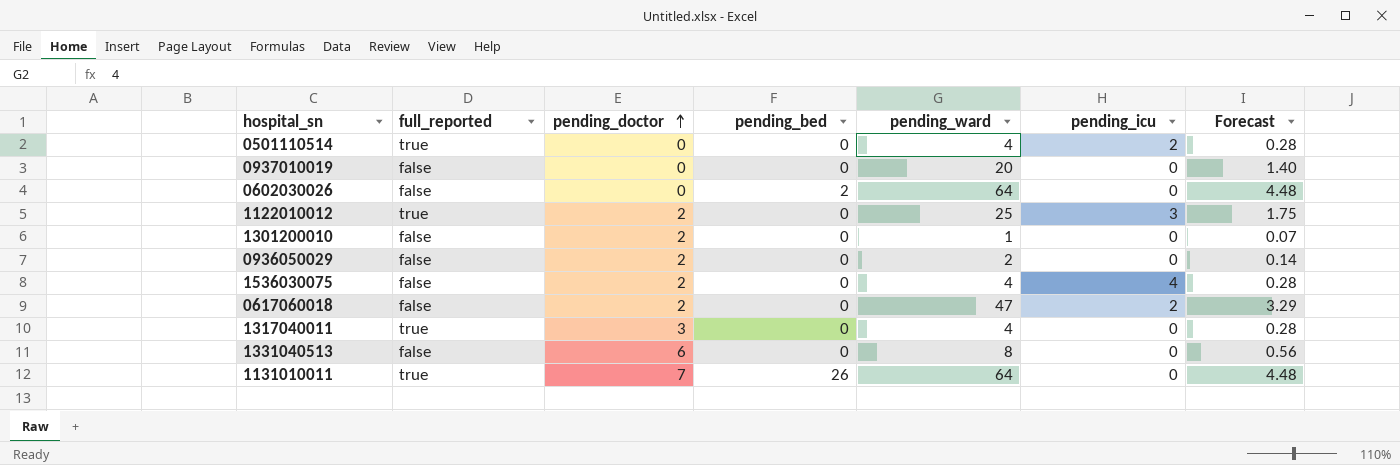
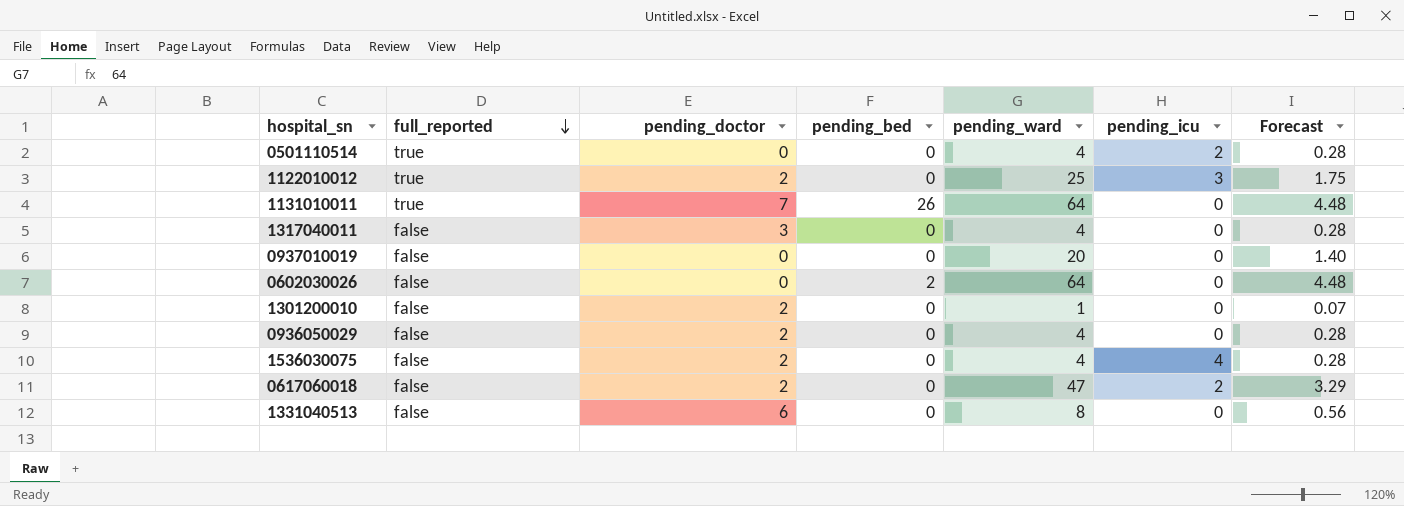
row order: pending_doctor ascending -> full_reported descending
1317040011 | full_reported: true -> false
0936050029 | pending_ward: 2 -> 4
0936050029 | Forecast: 0.14 -> 0.28

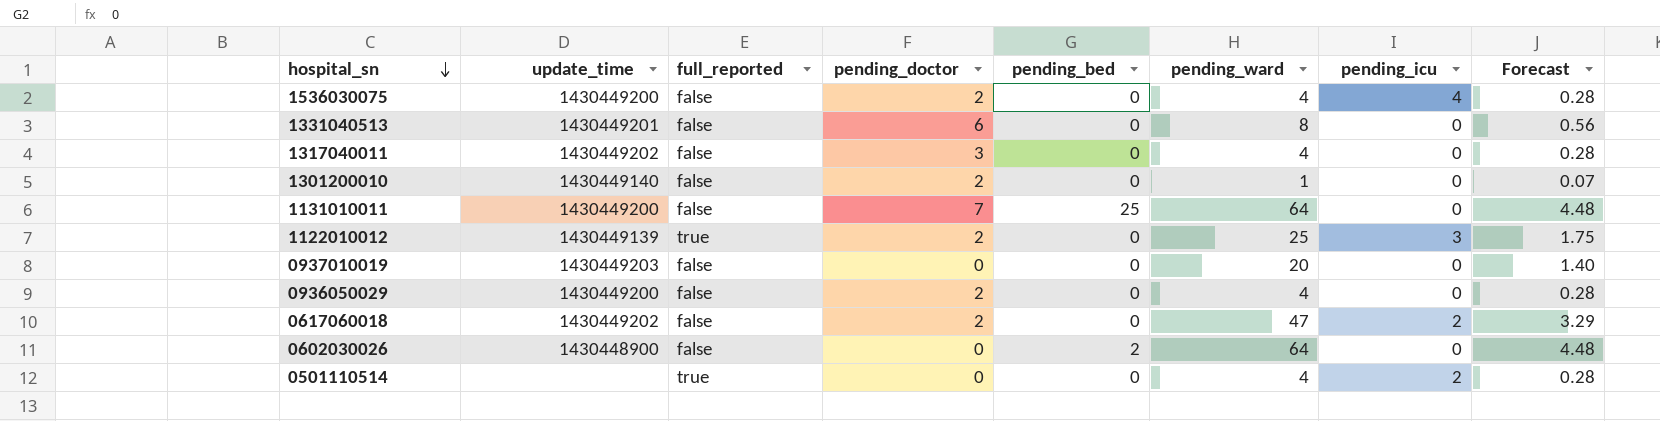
row order: full_reported descending -> hospital_sn descending
column update_time | position: none -> 2
1131010011 | full_reported: true -> false
1131010011 | pending_bed: 26 -> 25

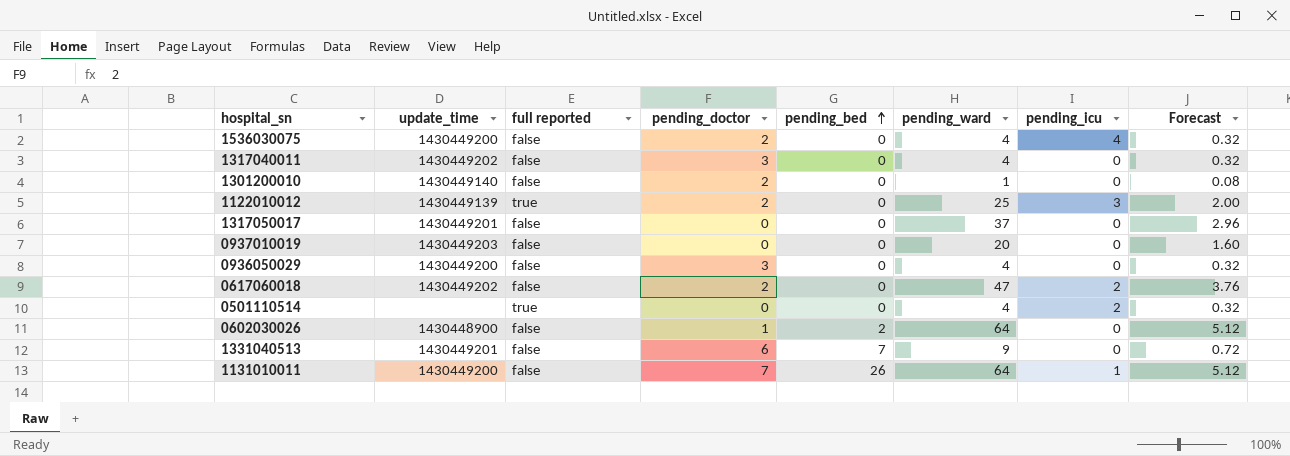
row order: hospital_sn descending -> pending_bed ascending
column name: full_reported -> full reported
column Forecast | formula: [pending_ward] * 0.07 -> [pending_ward] * 0.08
row 1317050017: none -> 1430449201 | false | 0 | 0 | 37 | 0 | 2.96
0936050029 | pending_doctor: 2 -> 3
0602030026 | pending_doctor: 0 -> 1
1331040513 | pending_bed: 0 -> 7
1331040513 | pending_ward: 8 -> 9
1131010011 | pending_bed: 25 -> 26
1131010011 | pending_icu: 0 -> 1

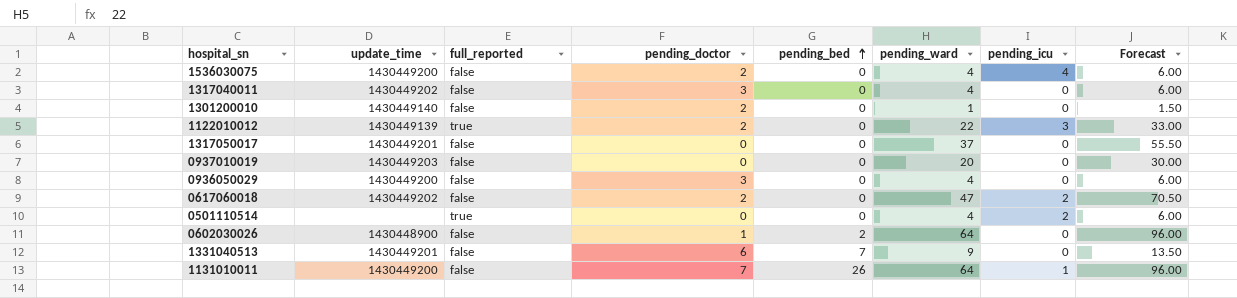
column name: full reported -> full_reported
column Forecast | formula: [pending_ward] * 0.08 -> [pending_ward] * 1.5
1122010012 | pending_ward: 25 -> 22

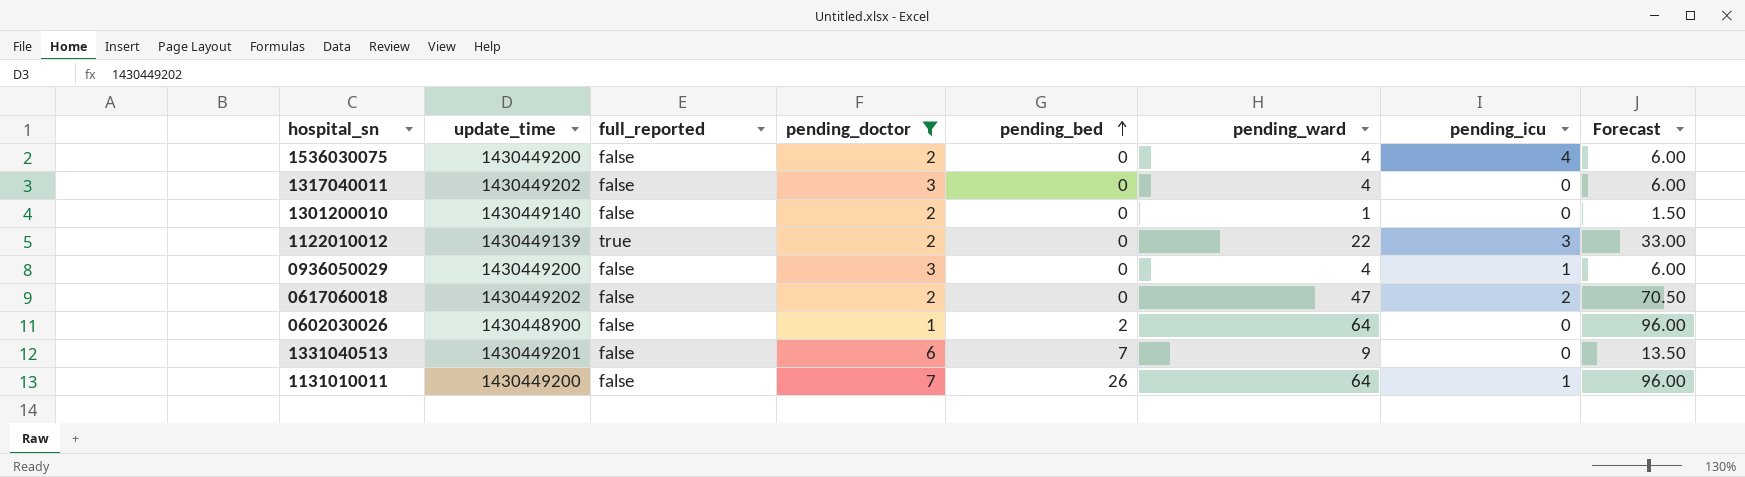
filter: none -> pending_doctor != 0
0936050029 | pending_icu: 0 -> 1

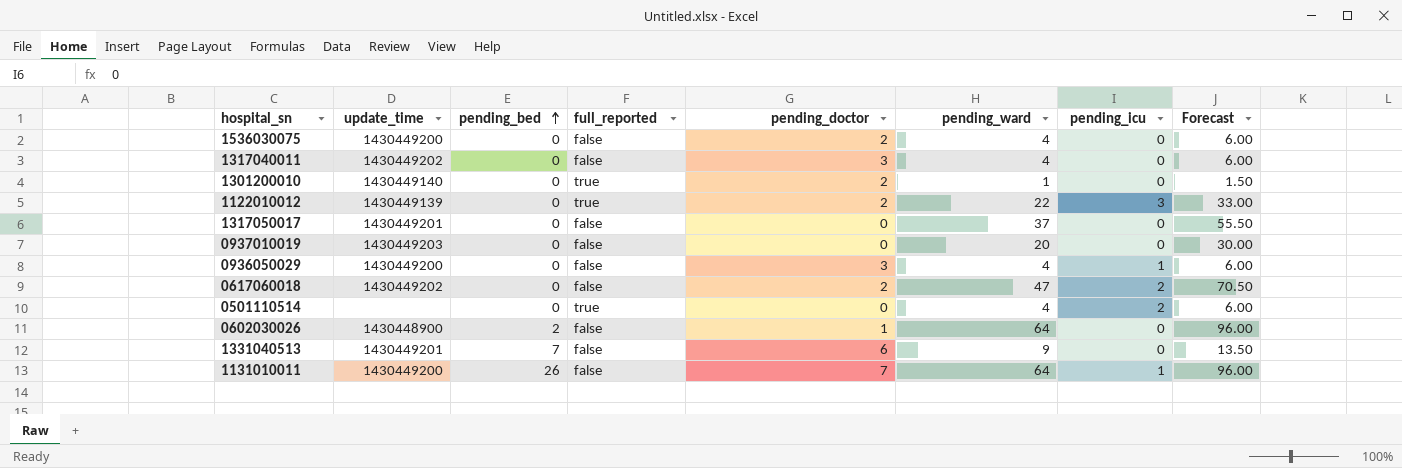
filter: pending_doctor != 0 -> none
column pending_bed | position: 5 -> 3
1536030075 | pending_icu: 4 -> 0
1301200010 | full_reported: false -> true

